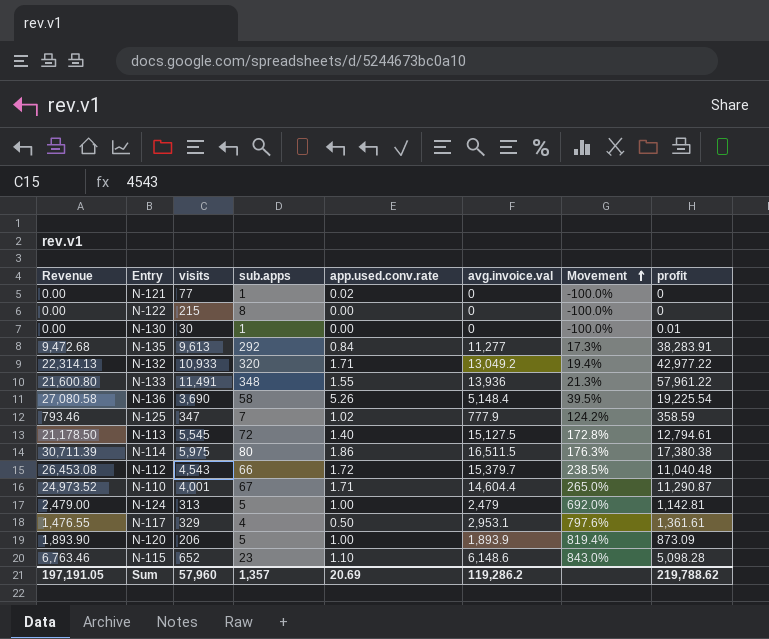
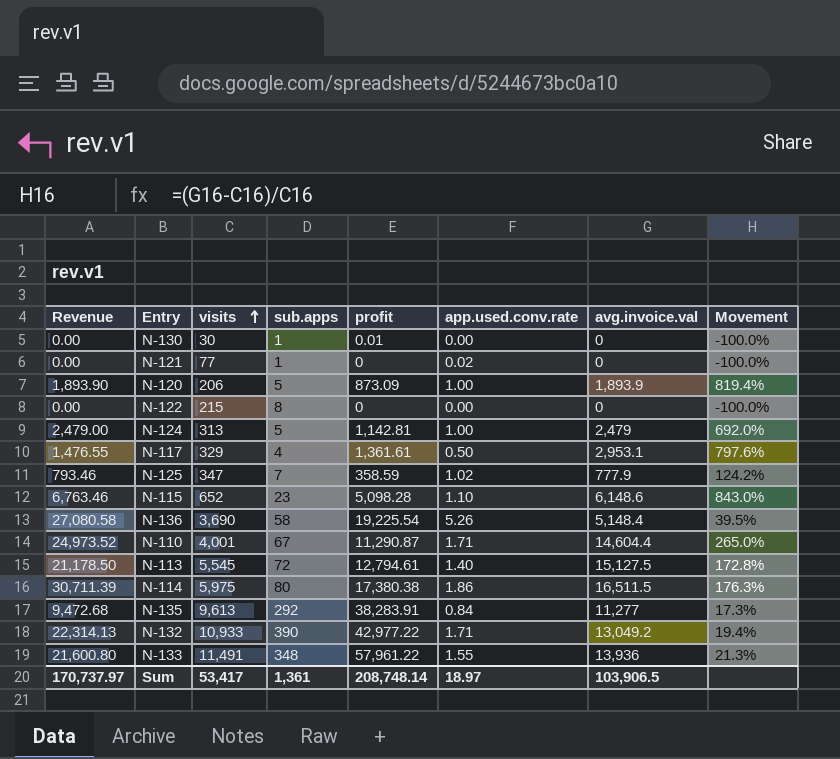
row order: Movement ascending -> visits ascending
column profit | position: 8 -> 5
row N-112: 26,453.08 | 4,543 | 66 | 1.72 | 15,379.7 | 238.5% | 11,040.48 -> none
N-132 | sub.apps: 320 -> 390
Sum | Revenue: 197,191.05 -> 170,737.97
Sum | visits: 57,960 -> 53,417
Sum | sub.apps: 1,357 -> 1,361
Sum | profit: 219,788.62 -> 208,748.14
Sum | app.used.conv.rate: 20.69 -> 18.97
Sum | avg.invoice.val: 119,286.2 -> 103,906.5

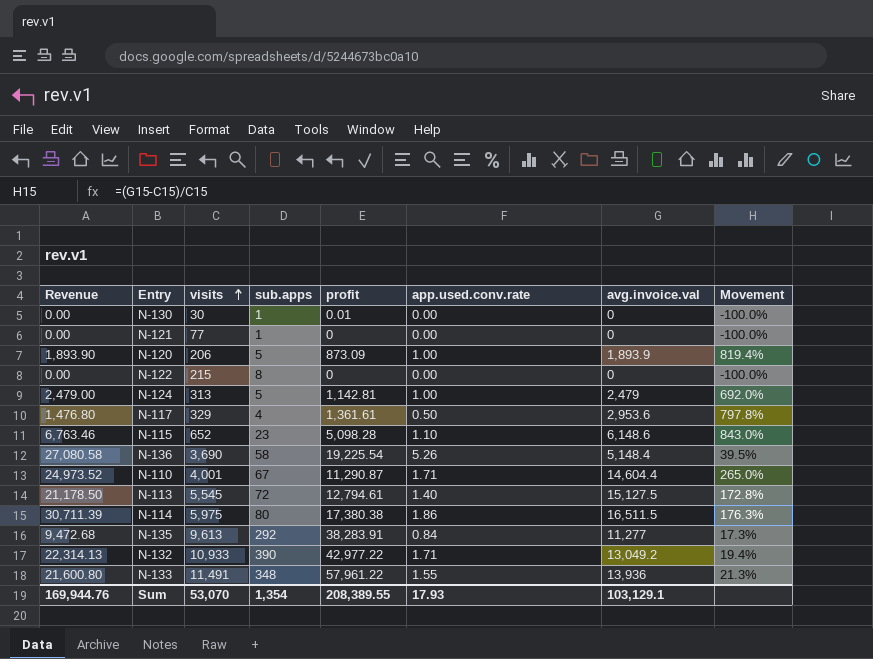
row N-125: 793.46 | 347 | 7 | 358.59 | 1.02 | 777.9 | 124.2% -> none
N-121 | app.used.conv.rate: 0.02 -> 0.00
N-117 | Revenue: 1,476.55 -> 1,476.80
N-117 | avg.invoice.val: 2,953.1 -> 2,953.6
N-117 | Movement: 797.6% -> 797.8%
Sum | Revenue: 170,737.97 -> 169,944.76
Sum | visits: 53,417 -> 53,070
Sum | sub.apps: 1,361 -> 1,354
Sum | profit: 208,748.14 -> 208,389.55
Sum | app.used.conv.rate: 18.97 -> 17.93
Sum | avg.invoice.val: 103,906.5 -> 103,129.1

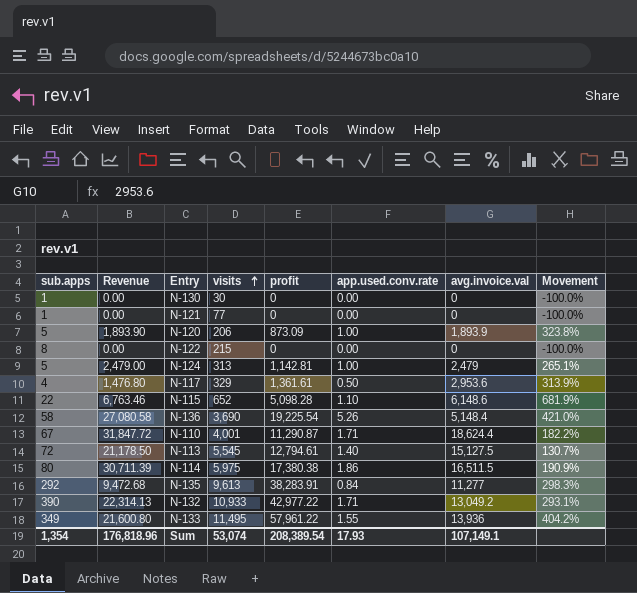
column sub.apps | position: 4 -> 1
column Movement | formula: ([avg.invoice.val] - [visits]) / [visits] -> ([profit] - [visits]) / [visits]
N-130 | profit: 0.01 -> 0
N-115 | sub.apps: 23 -> 22
N-110 | Revenue: 24,973.52 -> 31,847.72
N-110 | avg.invoice.val: 14,604.4 -> 18,624.4
N-133 | sub.apps: 348 -> 349
N-133 | visits: 11,491 -> 11,495
Sum | Revenue: 169,944.76 -> 176,818.96
Sum | visits: 53,070 -> 53,074
Sum | profit: 208,389.55 -> 208,389.54
Sum | avg.invoice.val: 103,129.1 -> 107,149.1

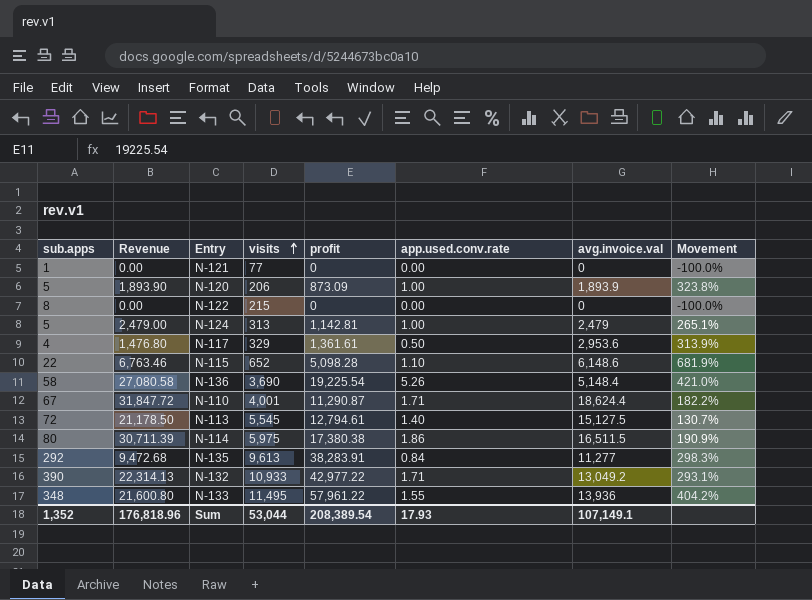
row N-130: 1 | 0.00 | 30 | 0 | 0.00 | 0 | -100.0% -> none
N-133 | sub.apps: 349 -> 348
Sum | sub.apps: 1,354 -> 1,352
Sum | visits: 53,074 -> 53,044

